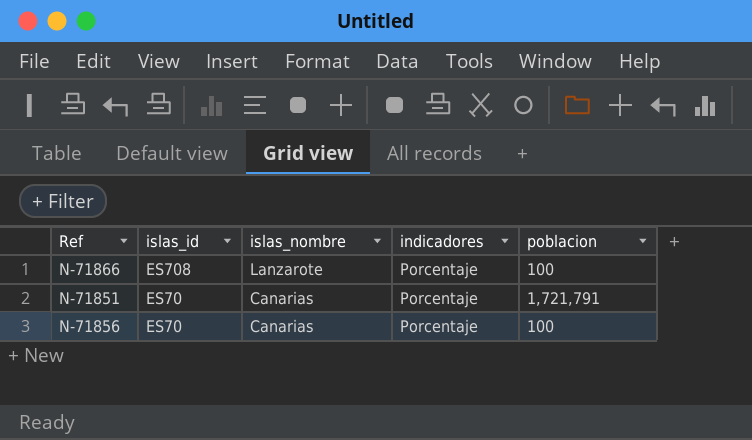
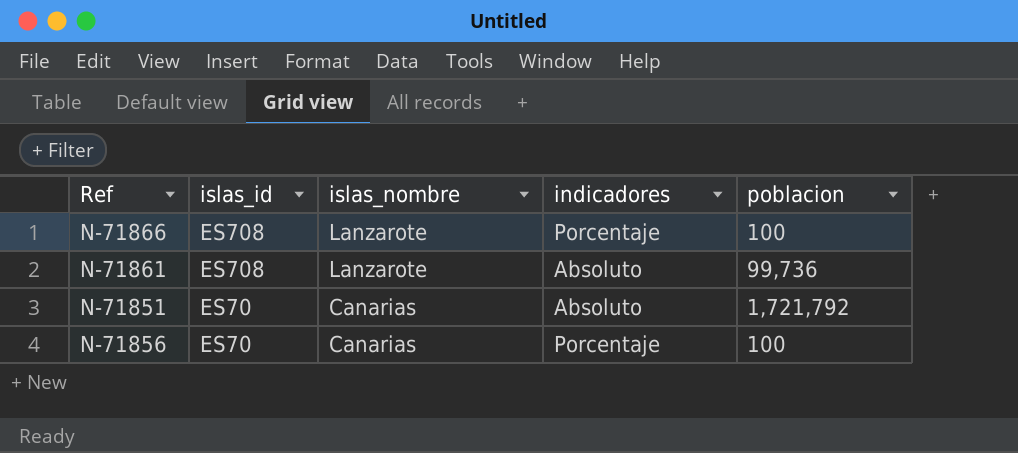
row N-71861: none -> ES708 | Lanzarote | Absoluto | 99,736
N-71851 | indicadores: Porcentaje -> Absoluto
N-71851 | poblacion: 1,721,791 -> 1,721,792

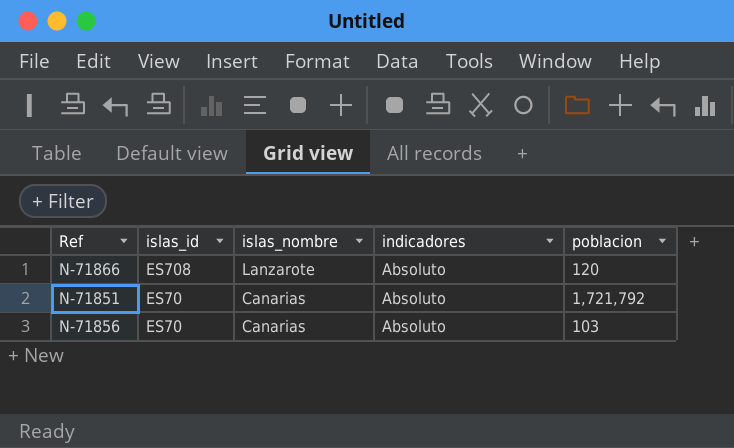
row N-71861: ES708 | Lanzarote | Absoluto | 99,736 -> none
N-71866 | indicadores: Porcentaje -> Absoluto
N-71866 | poblacion: 100 -> 120
N-71856 | indicadores: Porcentaje -> Absoluto
N-71856 | poblacion: 100 -> 103

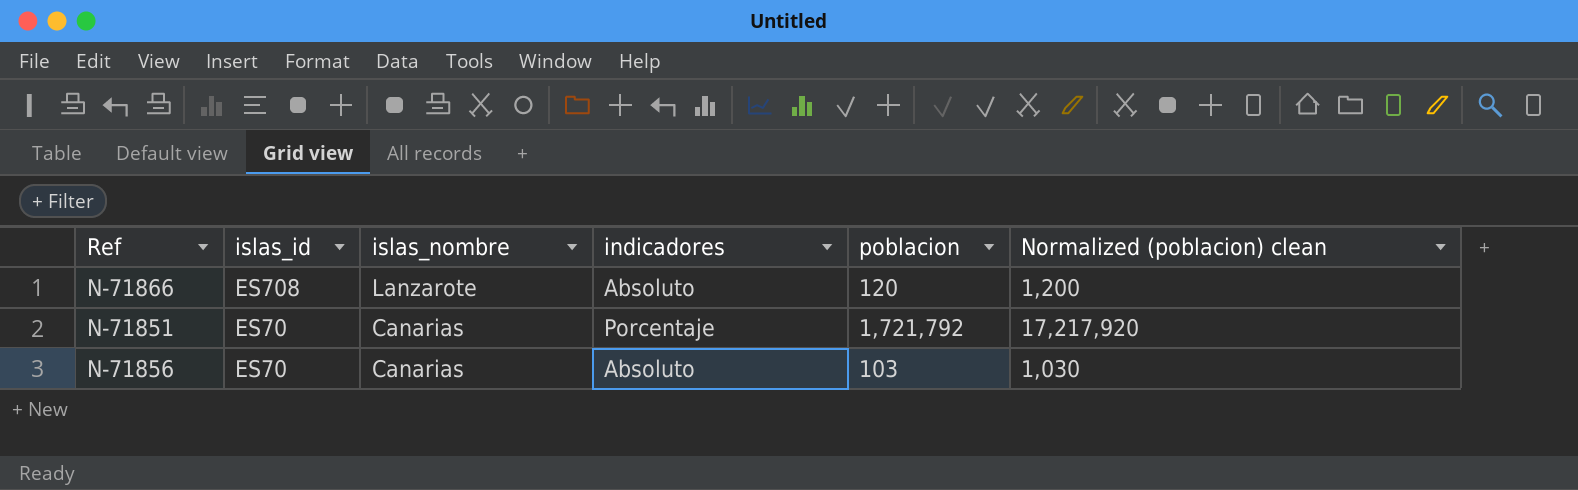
column Normalized (poblacion) clean | formula: none -> [poblacion] * 10
N-71851 | indicadores: Absoluto -> Porcentaje

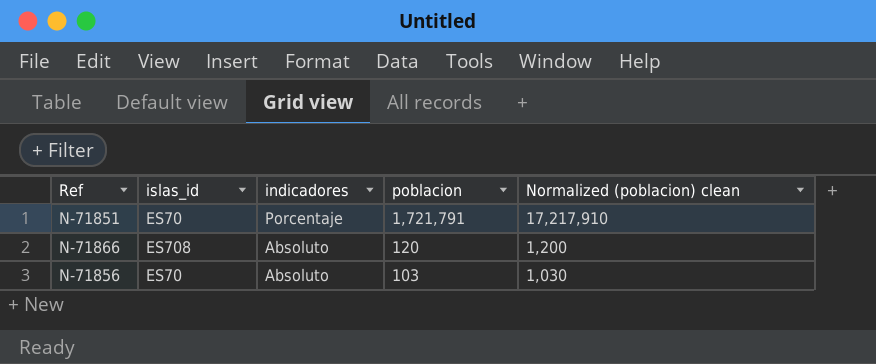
row order: islas_id descending -> indicadores descending
column islas_nombre | position: 3 -> none
N-71851 | poblacion: 1,721,792 -> 1,721,791
N-71851 | Normalized (poblacion) clean: 17,217,920 -> 17,217,910

